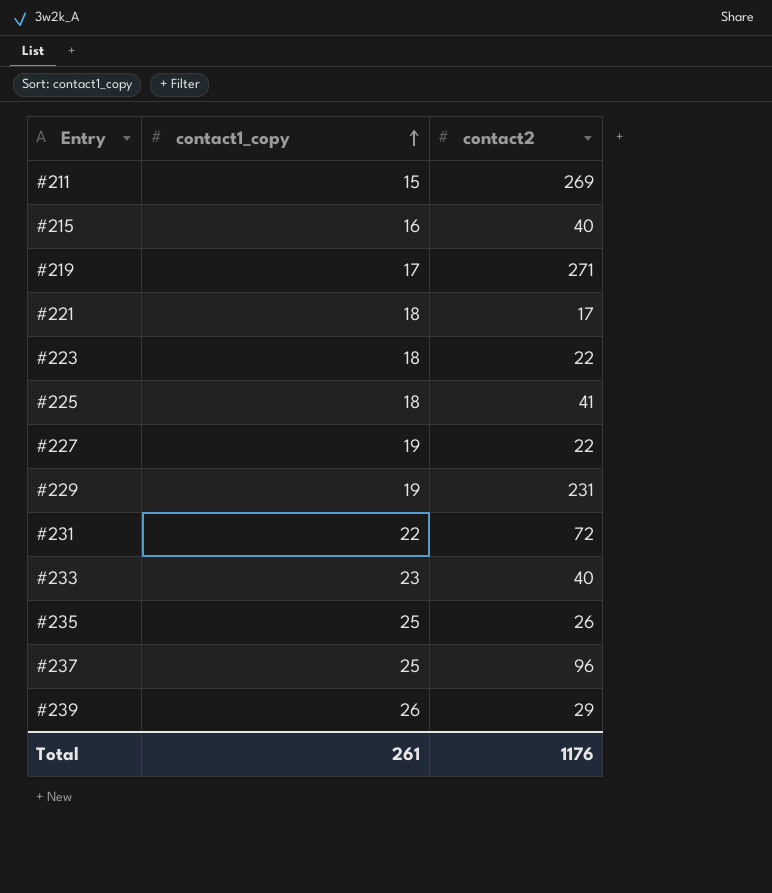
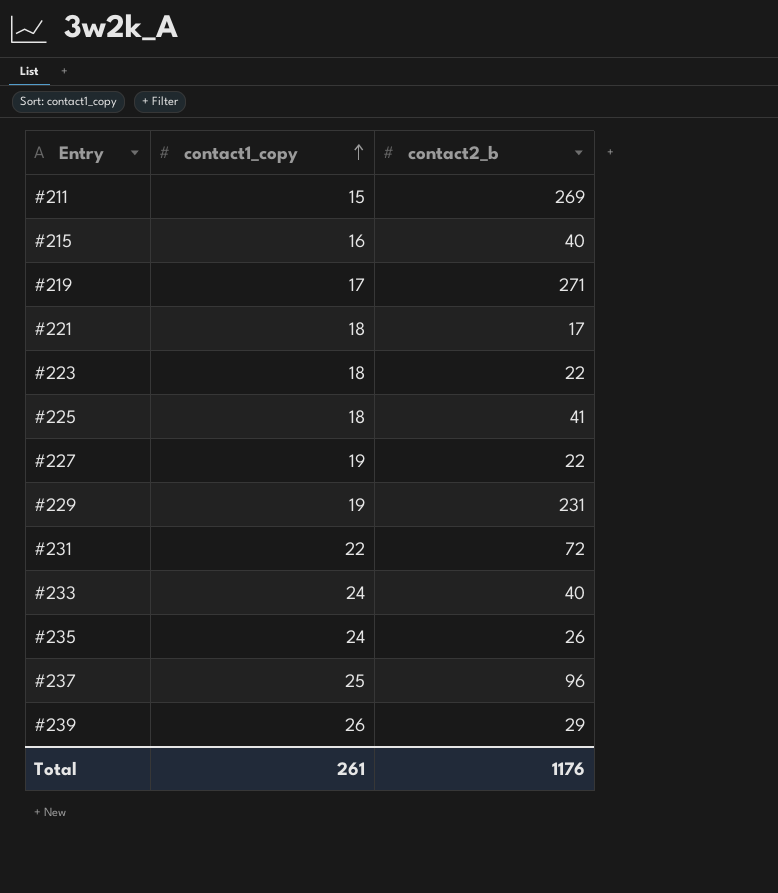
column name: contact2 -> contact2_b
#233 | contact1_copy: 23 -> 24
#235 | contact1_copy: 25 -> 24

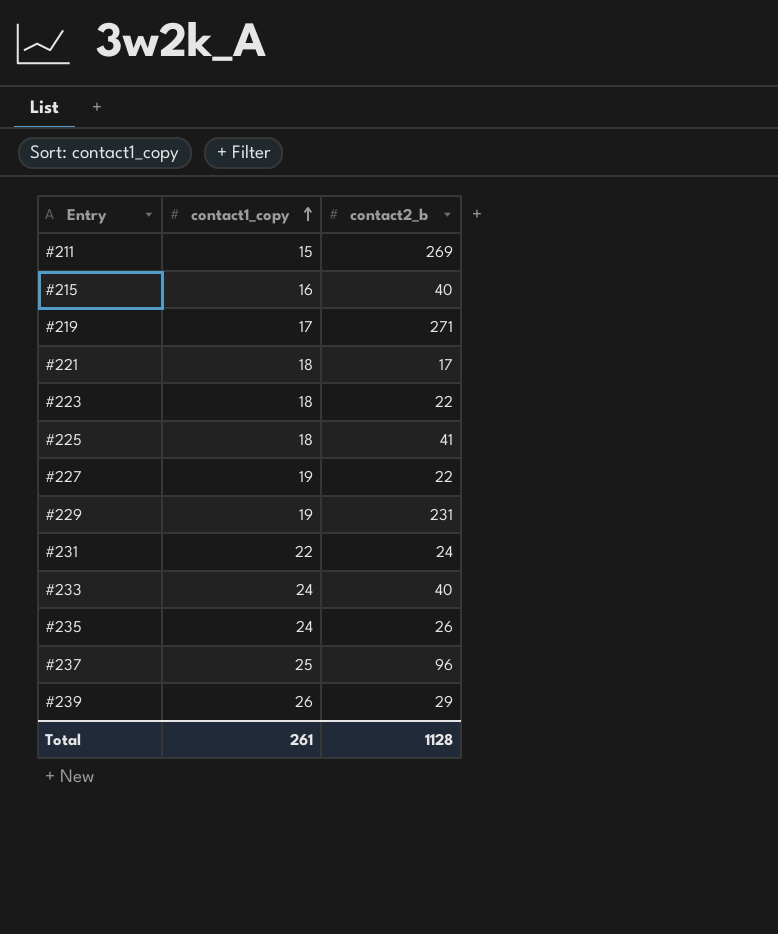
#231 | contact2_b: 72 -> 24
Total | contact2_b: 1176 -> 1128

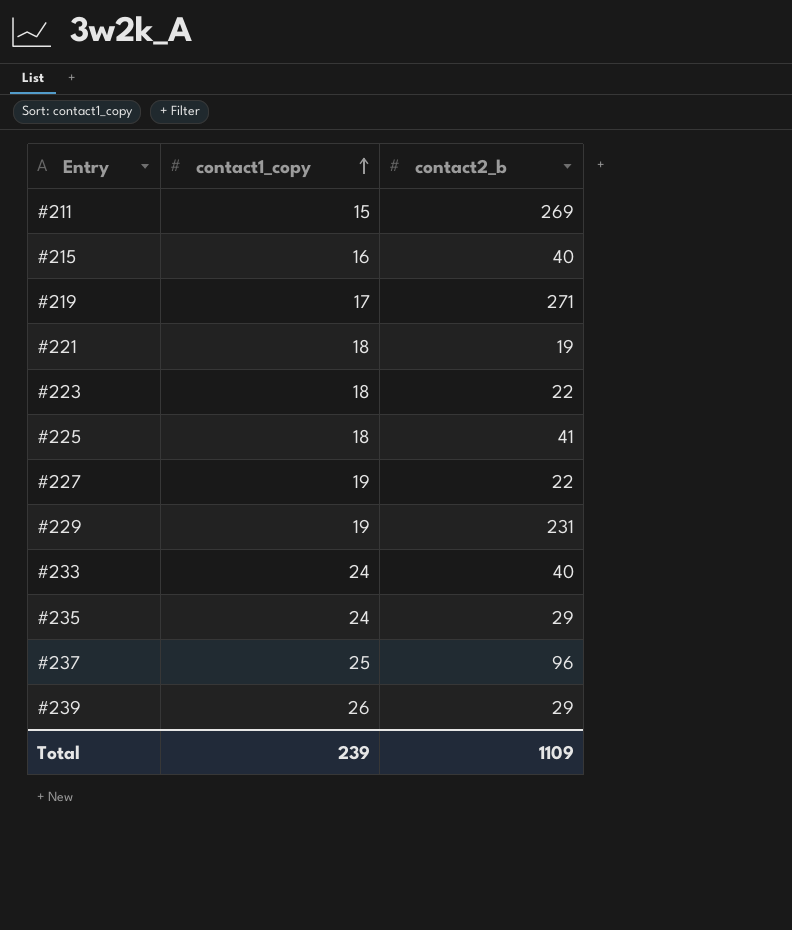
row #231: 22 | 24 -> none
#221 | contact2_b: 17 -> 19
#235 | contact2_b: 26 -> 29
Total | contact1_copy: 261 -> 239
Total | contact2_b: 1128 -> 1109

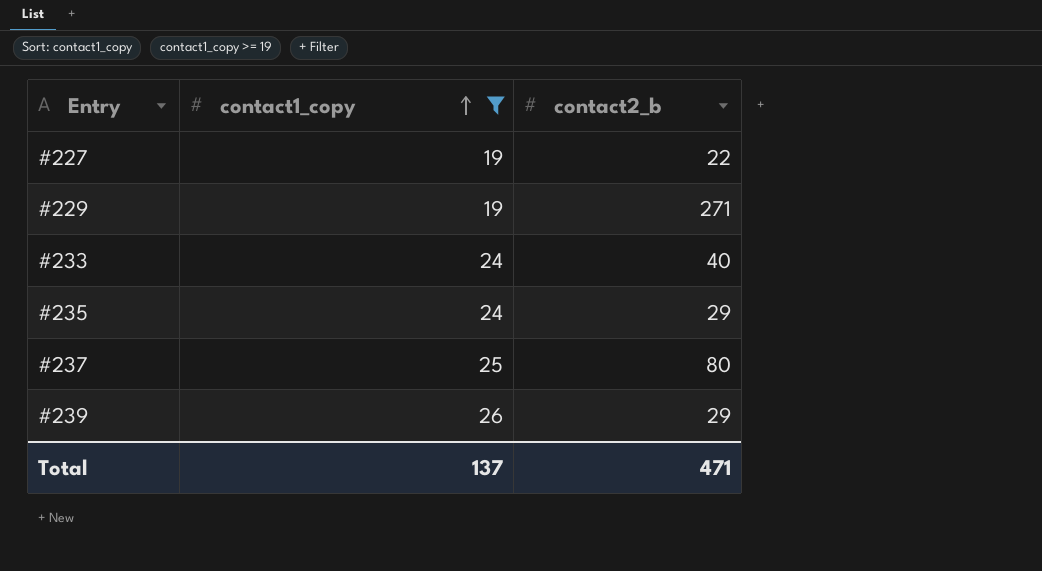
filter: none -> contact1_copy >= 19
#229 | contact2_b: 231 -> 271
#237 | contact2_b: 96 -> 80
Total | contact1_copy: 239 -> 137
Total | contact2_b: 1109 -> 471

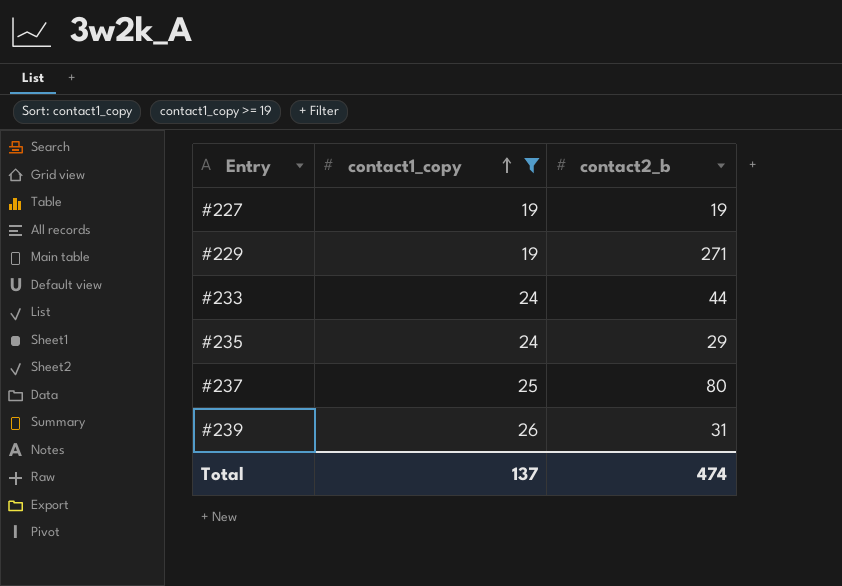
#227 | contact2_b: 22 -> 19
#233 | contact2_b: 40 -> 44
#239 | contact2_b: 29 -> 31
Total | contact2_b: 471 -> 474

